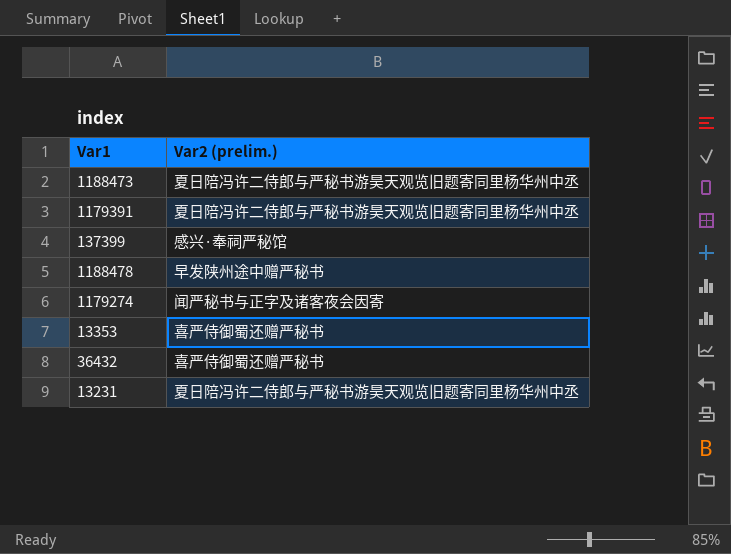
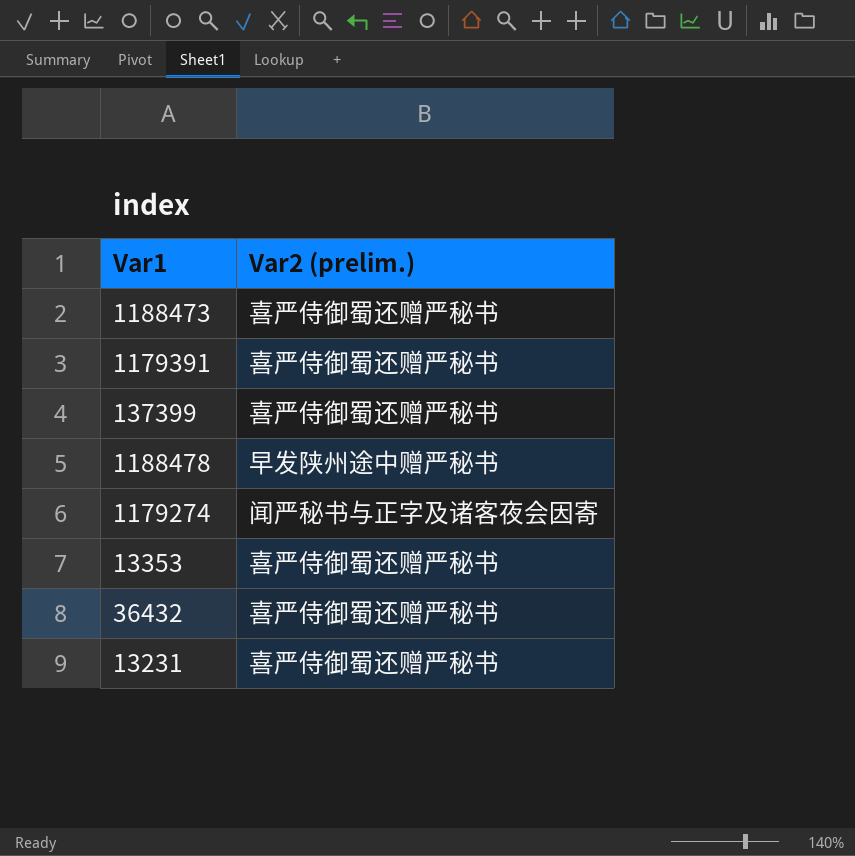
1188473 | Var2 (prelim.): 夏日陪冯许二侍郎与严秘书游昊天观览旧题寄同里杨华州中丞 -> 喜严侍御蜀还赠严秘书
1179391 | Var2 (prelim.): 夏日陪冯许二侍郎与严秘书游昊天观览旧题寄同里杨华州中丞 -> 喜严侍御蜀还赠严秘书
137399 | Var2 (prelim.): 感兴·奉祠严秘馆 -> 喜严侍御蜀还赠严秘书
13231 | Var2 (prelim.): 夏日陪冯许二侍郎与严秘书游昊天观览旧题寄同里杨华州中丞 -> 喜严侍御蜀还赠严秘书

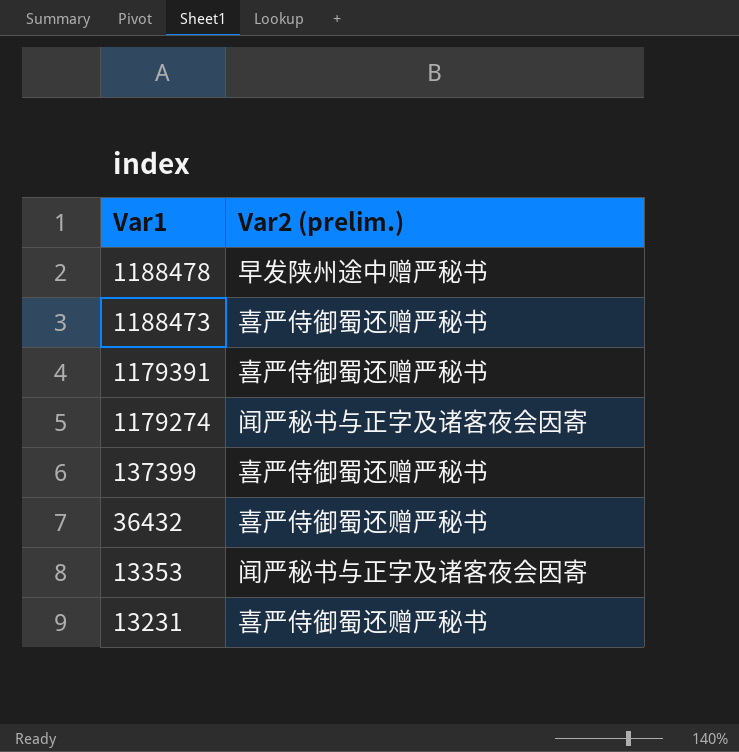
row order: none -> Var1 descending
13353 | Var2 (prelim.): 喜严侍御蜀还赠严秘书 -> 闻严秘书与正字及诸客夜会因寄

